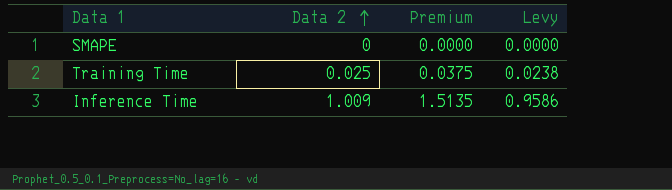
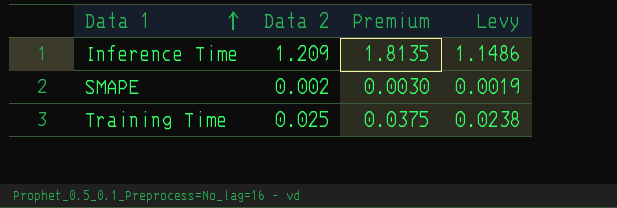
row order: Data 2 ascending -> Data 1 ascending
Inference Time | Data 2: 1.009 -> 1.209
Inference Time | Premium: 1.5135 -> 1.8135
Inference Time | Levy: 0.9586 -> 1.1486
SMAPE | Data 2: 0 -> 0.002
SMAPE | Premium: 0.0000 -> 0.0030
SMAPE | Levy: 0.0000 -> 0.0019

